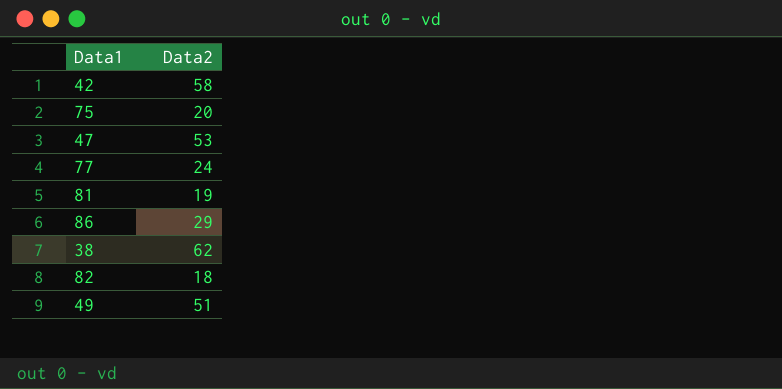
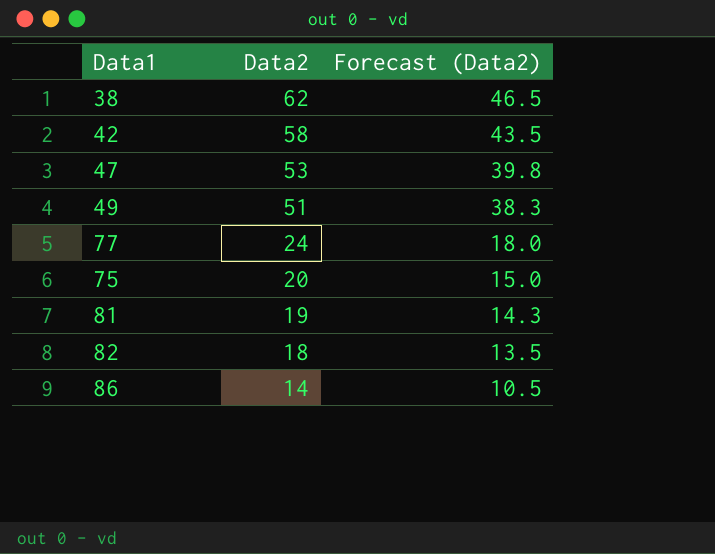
row order: none -> Data2 descending
column Forecast (Data2) | formula: none -> [Data2] * 0.75
86 | Data2: 29 -> 14

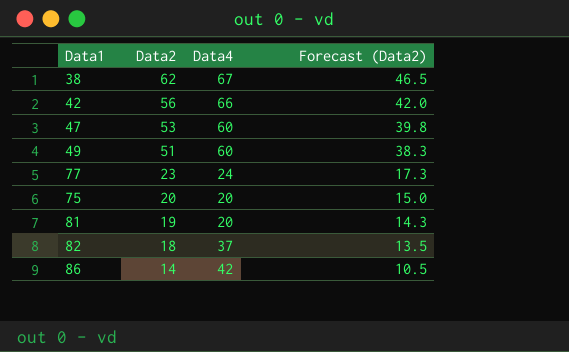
column Data4 | position: none -> 3
42 | Data2: 58 -> 56
42 | Forecast (Data2): 43.5 -> 42.0
77 | Data2: 24 -> 23
77 | Forecast (Data2): 18.0 -> 17.3

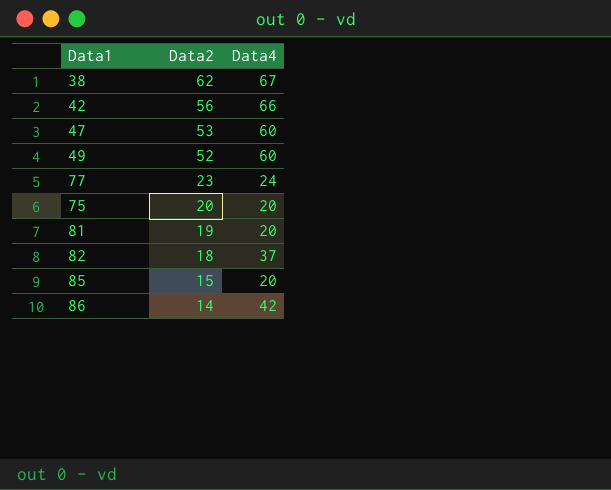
column Forecast (Data2) | formula: [Data2] * 0.75 -> none
49 | Data2: 51 -> 52
row 85: none -> 15 | 20

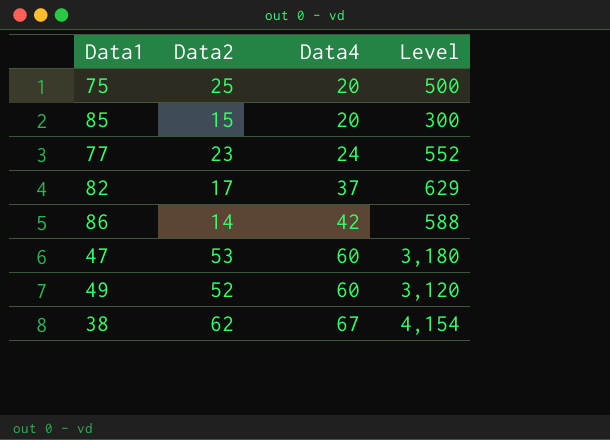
row order: Data2 descending -> Data4 ascending
column Level | formula: none -> [Data2] * [Data4]
row 42: 56 | 66 -> none
row 81: 19 | 20 -> none
75 | Data2: 20 -> 25
82 | Data2: 18 -> 17

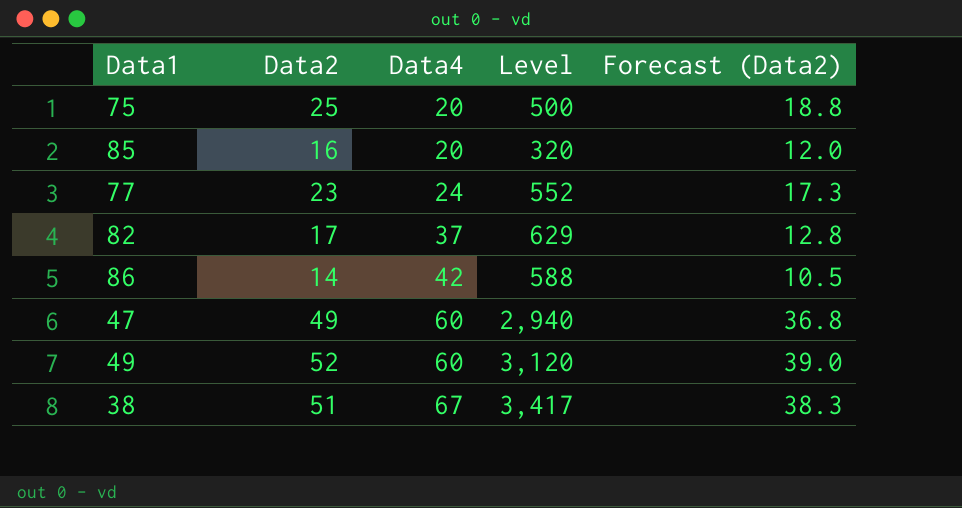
column Forecast (Data2) | formula: none -> [Data2] * 0.75
85 | Data2: 15 -> 16
85 | Level: 300 -> 320
47 | Data2: 53 -> 49
47 | Level: 3,180 -> 2,940
38 | Data2: 62 -> 51
38 | Level: 4,154 -> 3,417

